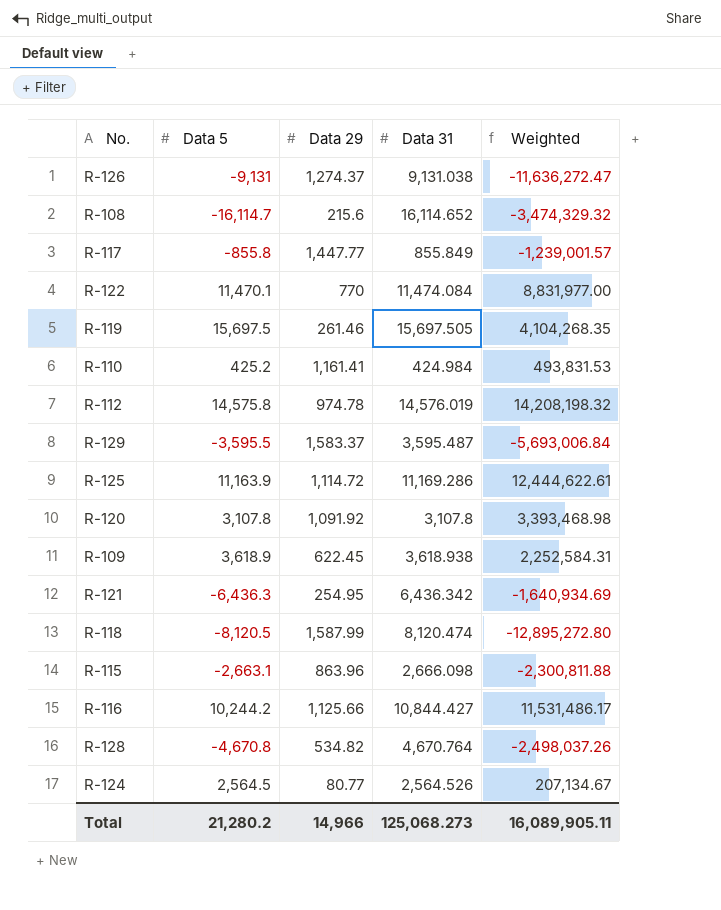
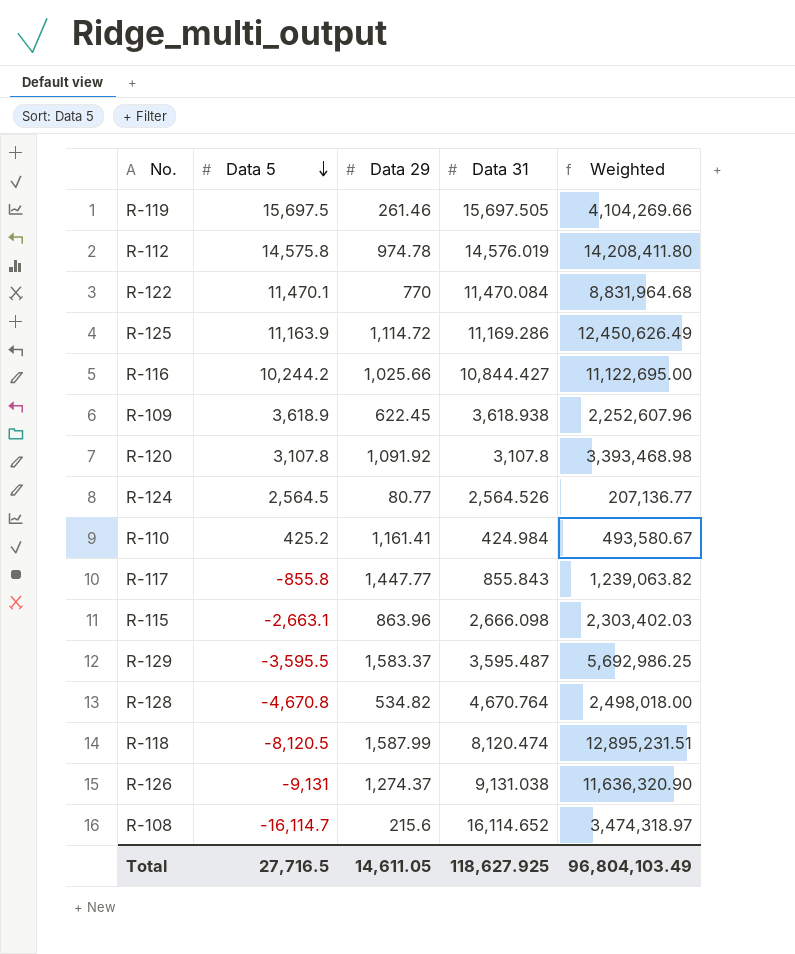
row order: none -> Data 5 descending
column Weighted | formula: [Data 5] * [Data 29] -> [Data 29] * [Data 31]
row R-121: -6,436.3 | 254.95 | 6,436.342 | -1,640,934.69 -> none
R-122 | Data 31: 11,474.084 -> 11,470.084
R-116 | Data 29: 1,125.66 -> 1,025.66
R-117 | Data 31: 855.849 -> 855.843
Total | Data 5: 21,280.2 -> 27,716.5
Total | Data 29: 14,966 -> 14,611.05
Total | Data 31: 125,068.273 -> 118,627.925
Total | Weighted: 16,089,905.11 -> 96,804,103.49

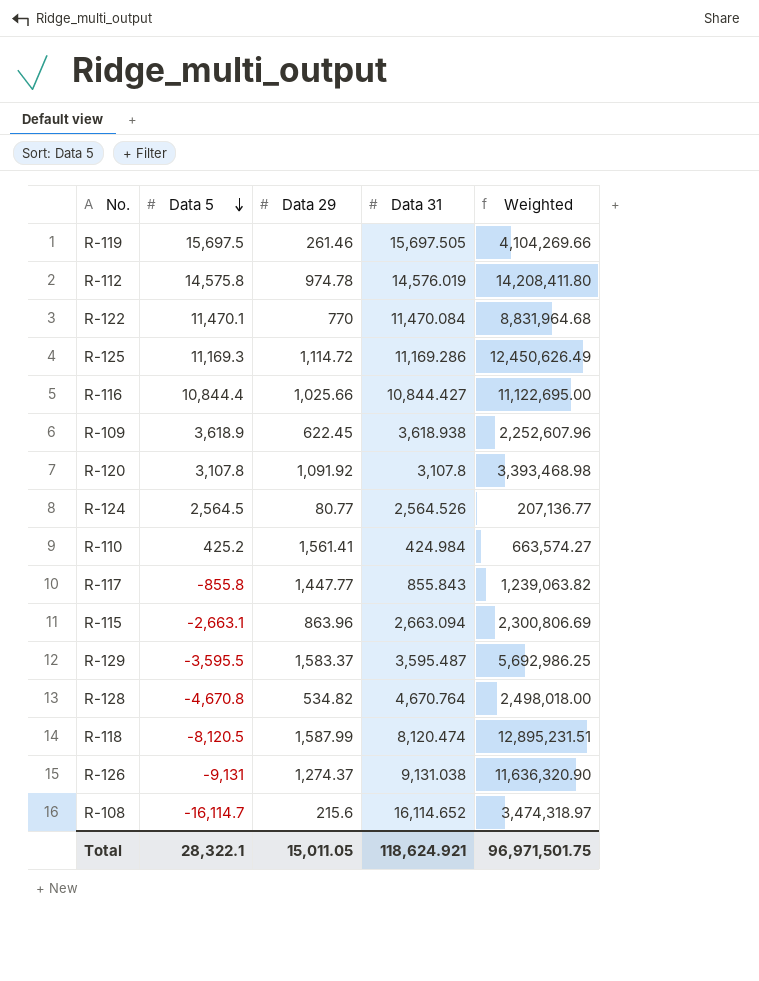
R-125 | Data 5: 11,163.9 -> 11,169.3
R-116 | Data 5: 10,244.2 -> 10,844.4
R-110 | Data 29: 1,161.41 -> 1,561.41
R-110 | Weighted: 493,580.67 -> 663,574.27
R-115 | Data 31: 2,666.098 -> 2,663.094
R-115 | Weighted: 2,303,402.03 -> 2,300,806.69
Total | Data 5: 27,716.5 -> 28,322.1
Total | Data 29: 14,611.05 -> 15,011.05
Total | Data 31: 118,627.925 -> 118,624.921
Total | Weighted: 96,804,103.49 -> 96,971,501.75

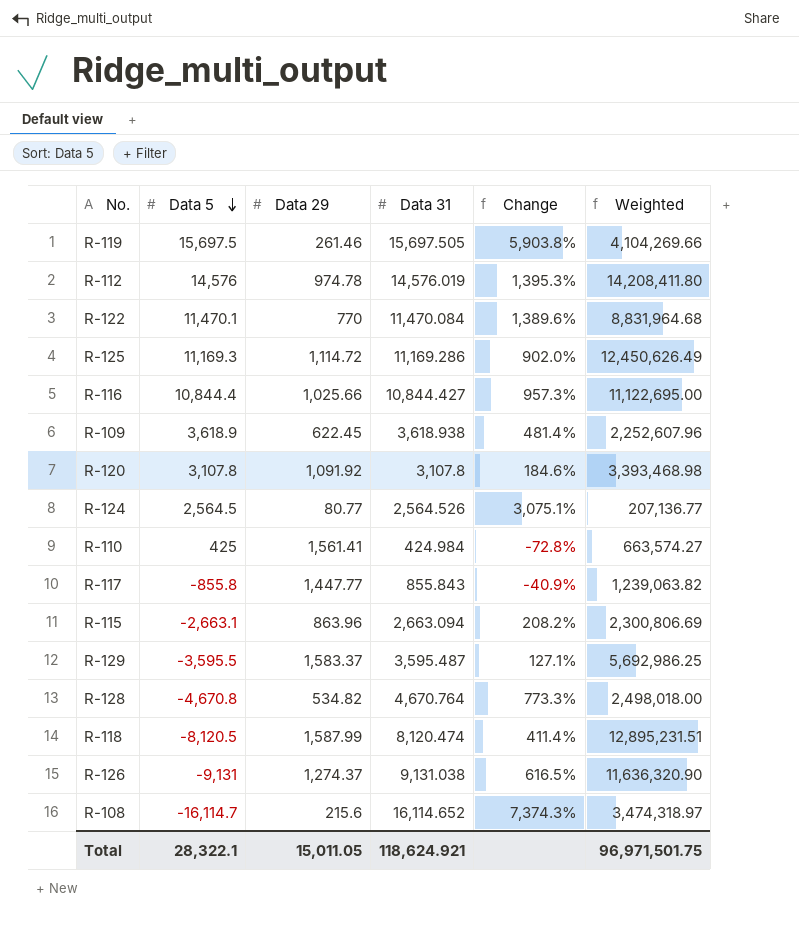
column Change | formula: none -> ([Data 31] - [Data 29]) / [Data 29]
R-112 | Data 5: 14,575.8 -> 14,576
R-110 | Data 5: 425.2 -> 425

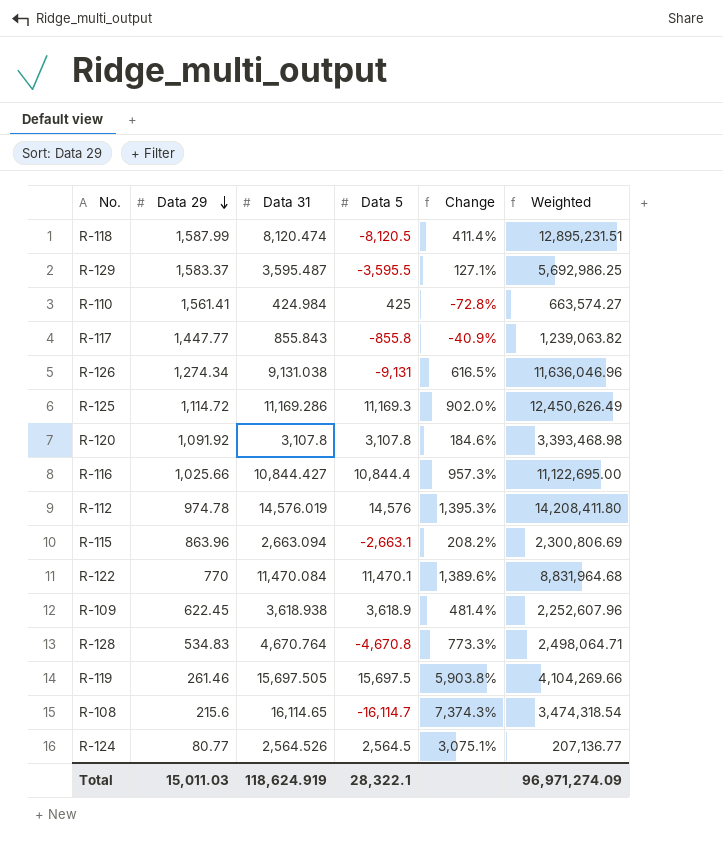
row order: Data 5 descending -> Data 29 descending
column Data 5 | position: 2 -> 4
R-126 | Data 29: 1,274.37 -> 1,274.34
R-126 | Weighted: 11,636,320.90 -> 11,636,046.96
R-128 | Data 29: 534.82 -> 534.83
R-128 | Weighted: 2,498,018.00 -> 2,498,064.71
R-108 | Data 31: 16,114.652 -> 16,114.65
R-108 | Weighted: 3,474,318.97 -> 3,474,318.54
Total | Data 29: 15,011.05 -> 15,011.03
Total | Data 31: 118,624.921 -> 118,624.919
Total | Weighted: 96,971,501.75 -> 96,971,274.09

